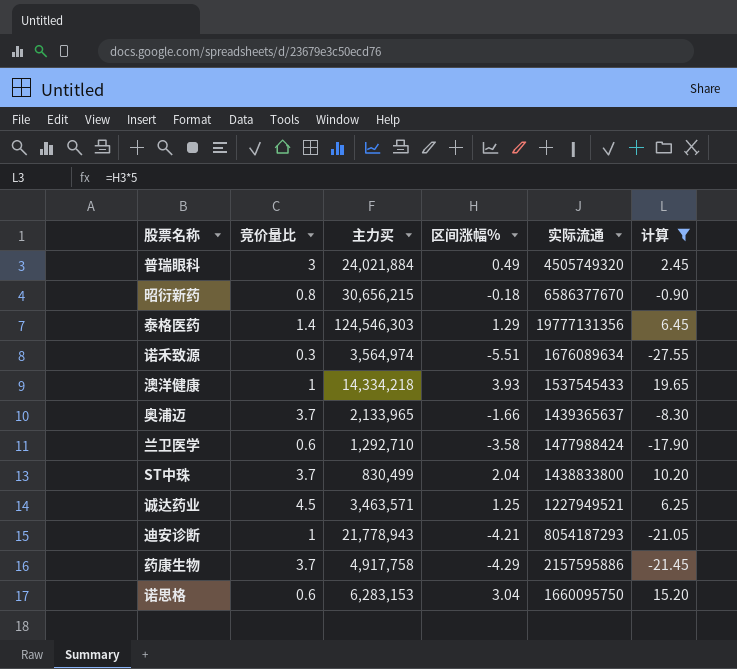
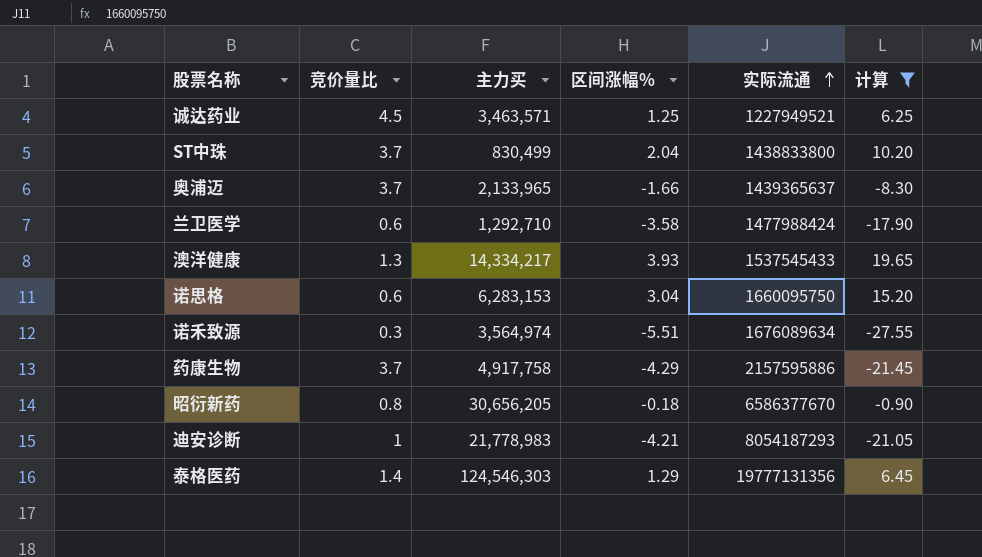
row order: none -> 实际流通 ascending
row 普瑞眼科: 3 | 24,021,884 | 0.49 | 4505749320 | 2.45 -> none
澳洋健康 | 竞价量比: 1 -> 1.3
澳洋健康 | 主力买: 14,334,218 -> 14,334,217
昭衍新药 | 主力买: 30,656,215 -> 30,656,205
迪安诊断 | 主力买: 21,778,943 -> 21,778,983

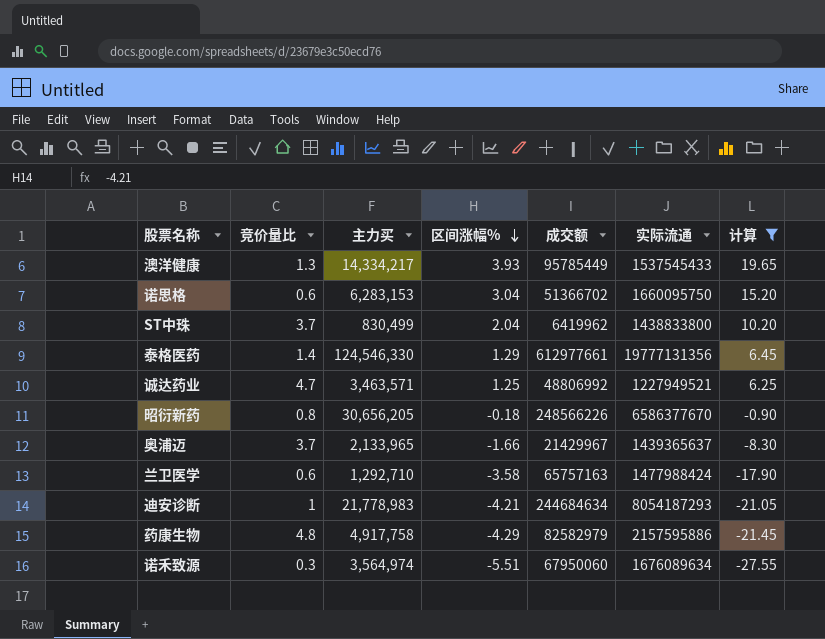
row order: 实际流通 ascending -> 区间涨幅% descending
column 成交额 | position: none -> 5
泰格医药 | 主力买: 124,546,303 -> 124,546,330
诚达药业 | 竞价量比: 4.5 -> 4.7
药康生物 | 竞价量比: 3.7 -> 4.8

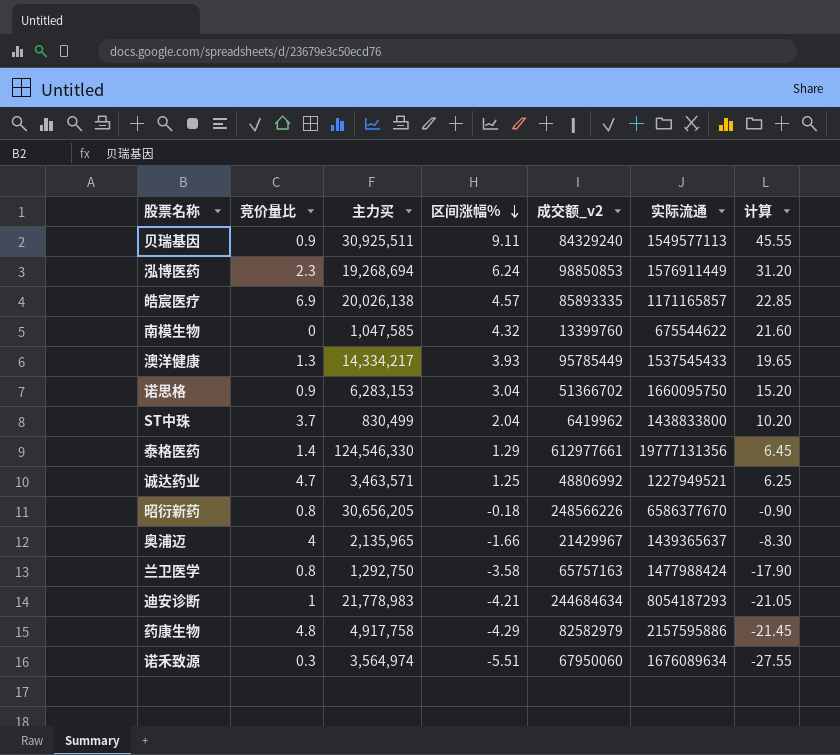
filter: 计算 <= 19.65 -> none
column name: 成交额 -> 成交额_v2
诺思格 | 竞价量比: 0.6 -> 0.9
奥浦迈 | 竞价量比: 3.7 -> 4
奥浦迈 | 主力买: 2,133,965 -> 2,135,965
兰卫医学 | 竞价量比: 0.6 -> 0.8
兰卫医学 | 主力买: 1,292,710 -> 1,292,750

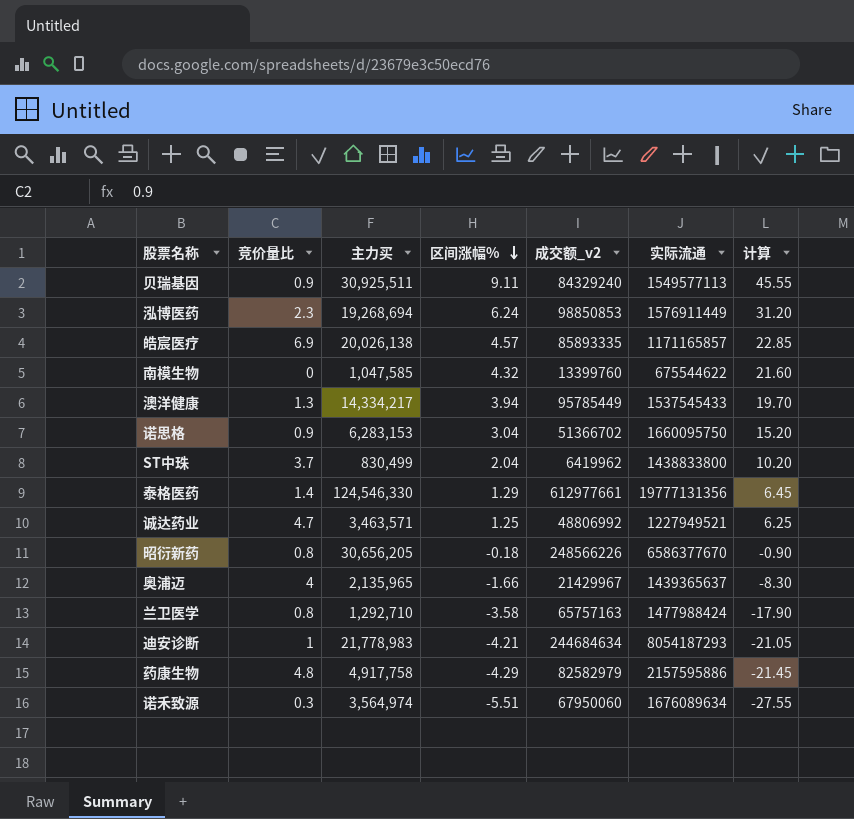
澳洋健康 | 区间涨幅%: 3.93 -> 3.94
澳洋健康 | 计算: 19.65 -> 19.70
兰卫医学 | 主力买: 1,292,750 -> 1,292,710

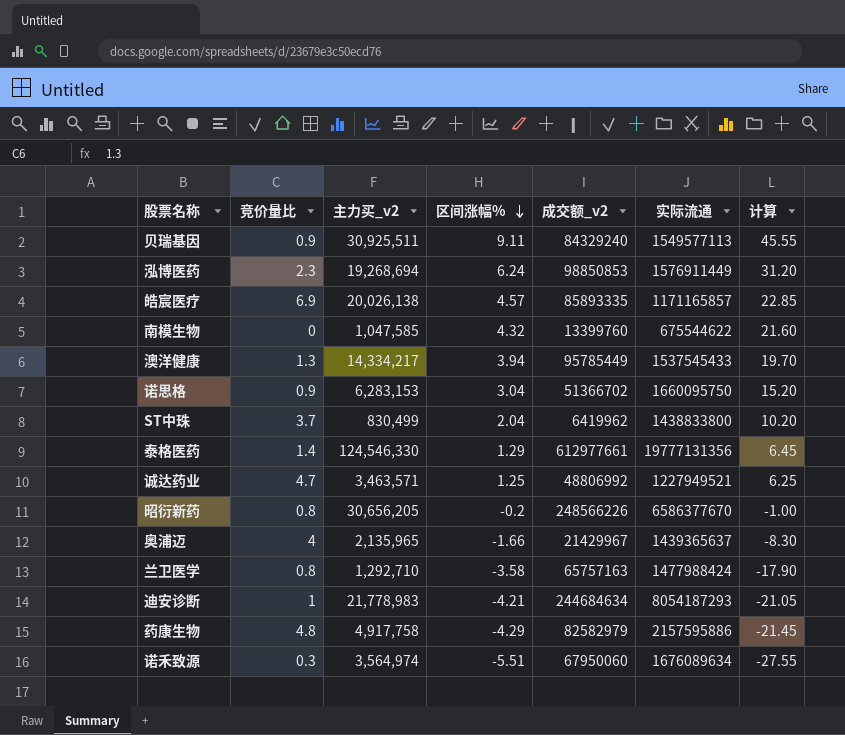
column name: 主力买 -> 主力买_v2
昭衍新药 | 区间涨幅%: -0.18 -> -0.2
昭衍新药 | 计算: -0.90 -> -1.00

